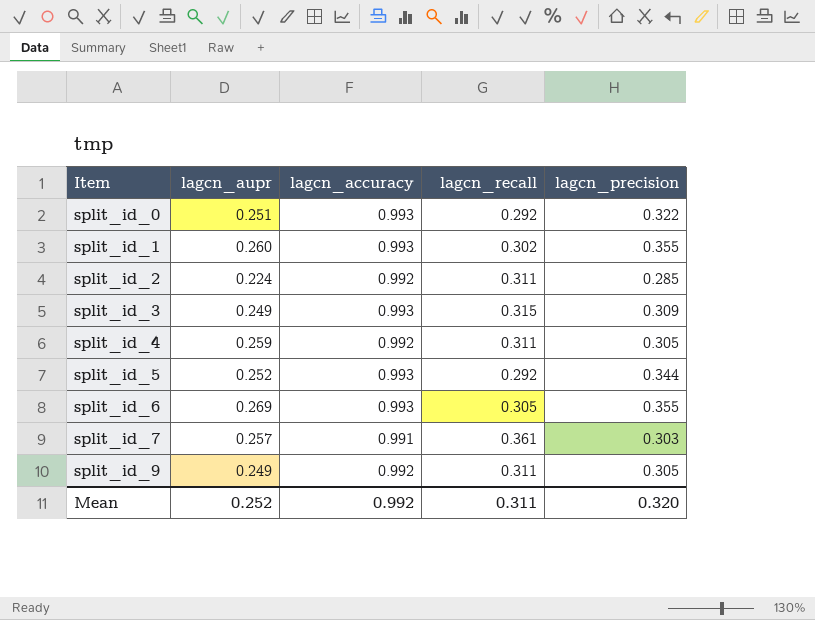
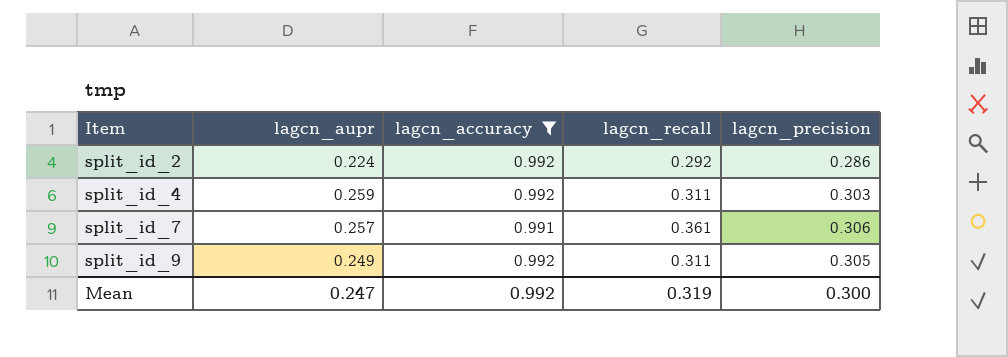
filter: none -> lagcn_accuracy != 0.993
split_id_2 | lagcn_recall: 0.311 -> 0.292
split_id_2 | lagcn_precision: 0.285 -> 0.286
split_id_4 | lagcn_precision: 0.305 -> 0.303
split_id_7 | lagcn_precision: 0.303 -> 0.306
Mean | lagcn_aupr: 0.252 -> 0.247
Mean | lagcn_recall: 0.311 -> 0.319
Mean | lagcn_precision: 0.320 -> 0.300

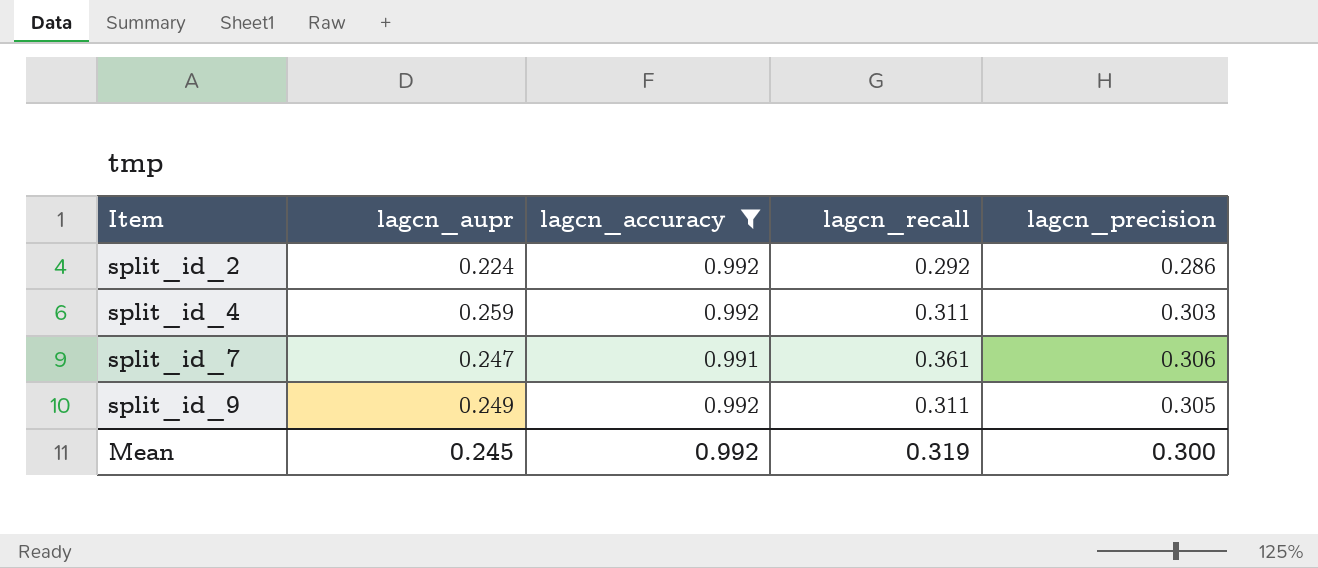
split_id_7 | lagcn_aupr: 0.257 -> 0.247
Mean | lagcn_aupr: 0.247 -> 0.245

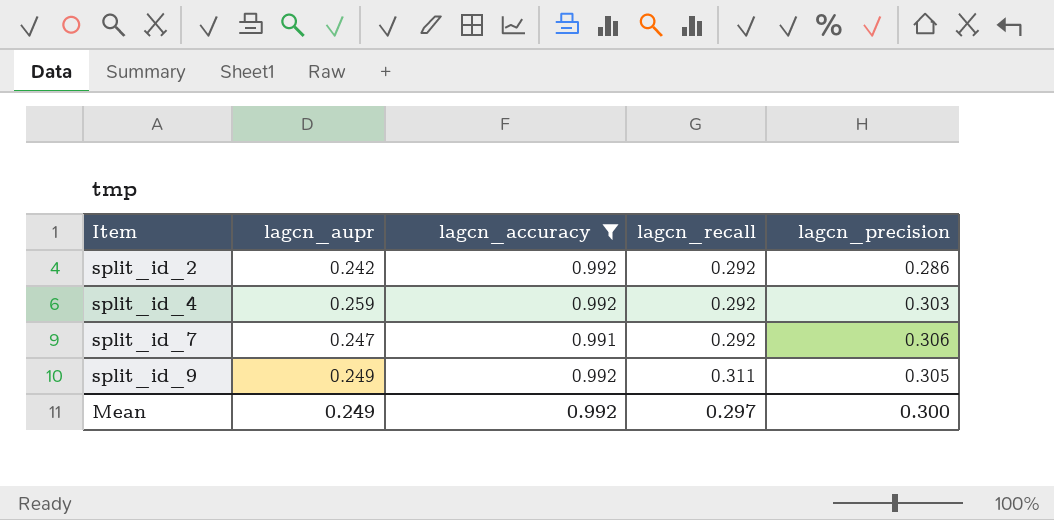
split_id_2 | lagcn_aupr: 0.224 -> 0.242
split_id_4 | lagcn_recall: 0.311 -> 0.292
split_id_7 | lagcn_recall: 0.361 -> 0.292
Mean | lagcn_aupr: 0.245 -> 0.249
Mean | lagcn_recall: 0.319 -> 0.297

